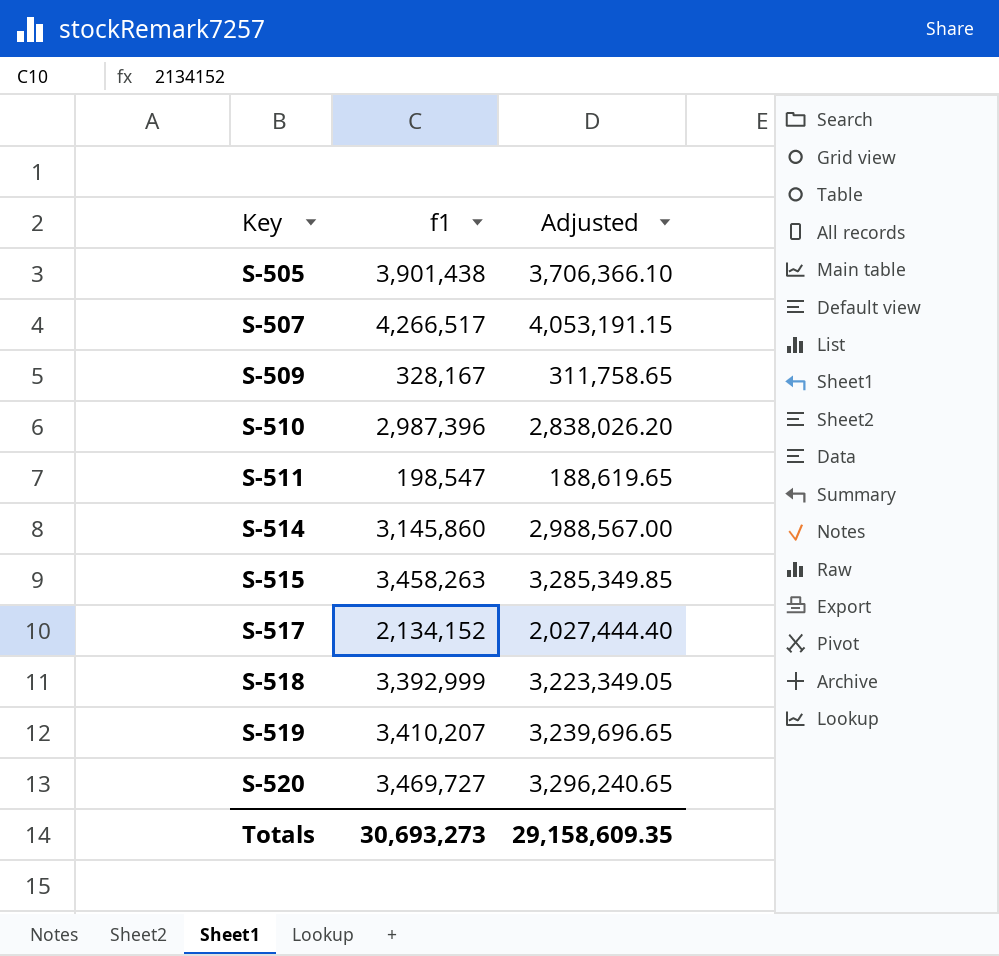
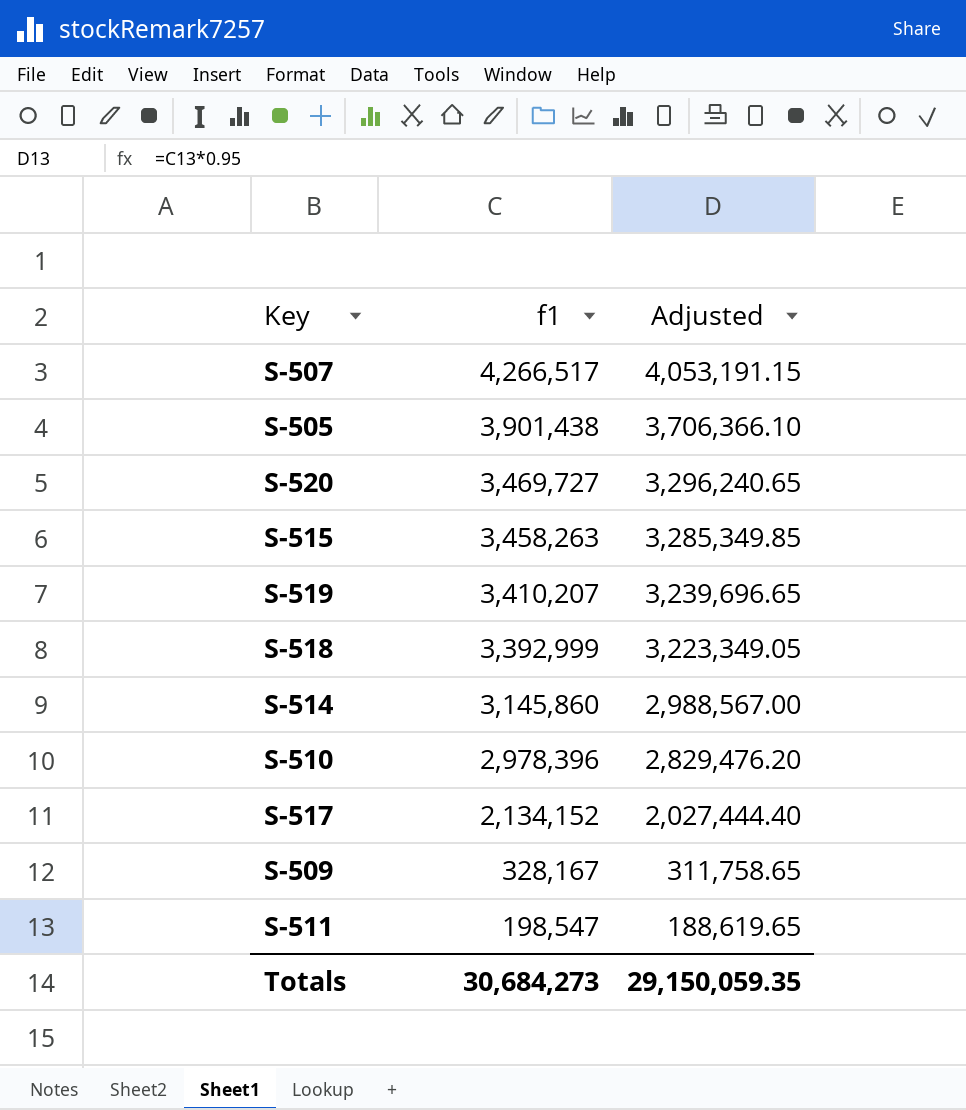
row order: Key ascending -> f1 descending
S-510 | f1: 2,987,396 -> 2,978,396
S-510 | Adjusted: 2,838,026.20 -> 2,829,476.20
Totals | f1: 30,693,273 -> 30,684,273
Totals | Adjusted: 29,158,609.35 -> 29,150,059.35

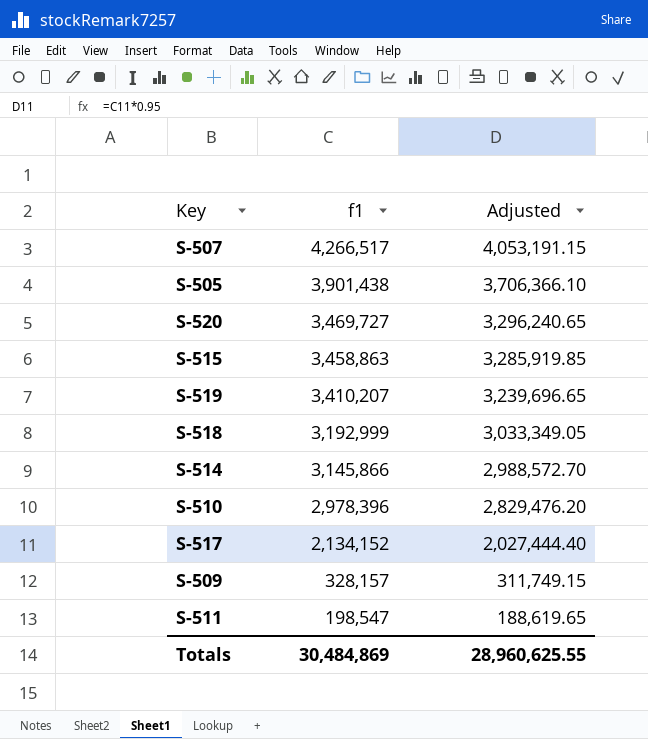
S-515 | f1: 3,458,263 -> 3,458,863
S-515 | Adjusted: 3,285,349.85 -> 3,285,919.85
S-518 | f1: 3,392,999 -> 3,192,999
S-518 | Adjusted: 3,223,349.05 -> 3,033,349.05
S-514 | f1: 3,145,860 -> 3,145,866
S-514 | Adjusted: 2,988,567.00 -> 2,988,572.70
S-509 | f1: 328,167 -> 328,157
S-509 | Adjusted: 311,758.65 -> 311,749.15
Totals | f1: 30,684,273 -> 30,484,869
Totals | Adjusted: 29,150,059.35 -> 28,960,625.55

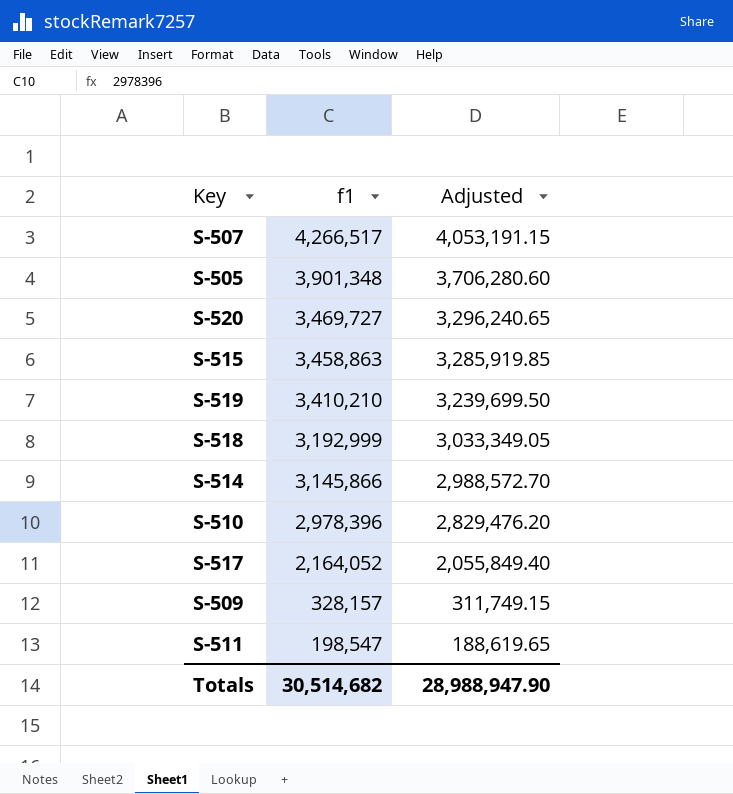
S-505 | f1: 3,901,438 -> 3,901,348
S-505 | Adjusted: 3,706,366.10 -> 3,706,280.60
S-519 | f1: 3,410,207 -> 3,410,210
S-519 | Adjusted: 3,239,696.65 -> 3,239,699.50
S-517 | f1: 2,134,152 -> 2,164,052
S-517 | Adjusted: 2,027,444.40 -> 2,055,849.40
Totals | f1: 30,484,869 -> 30,514,682
Totals | Adjusted: 28,960,625.55 -> 28,988,947.90

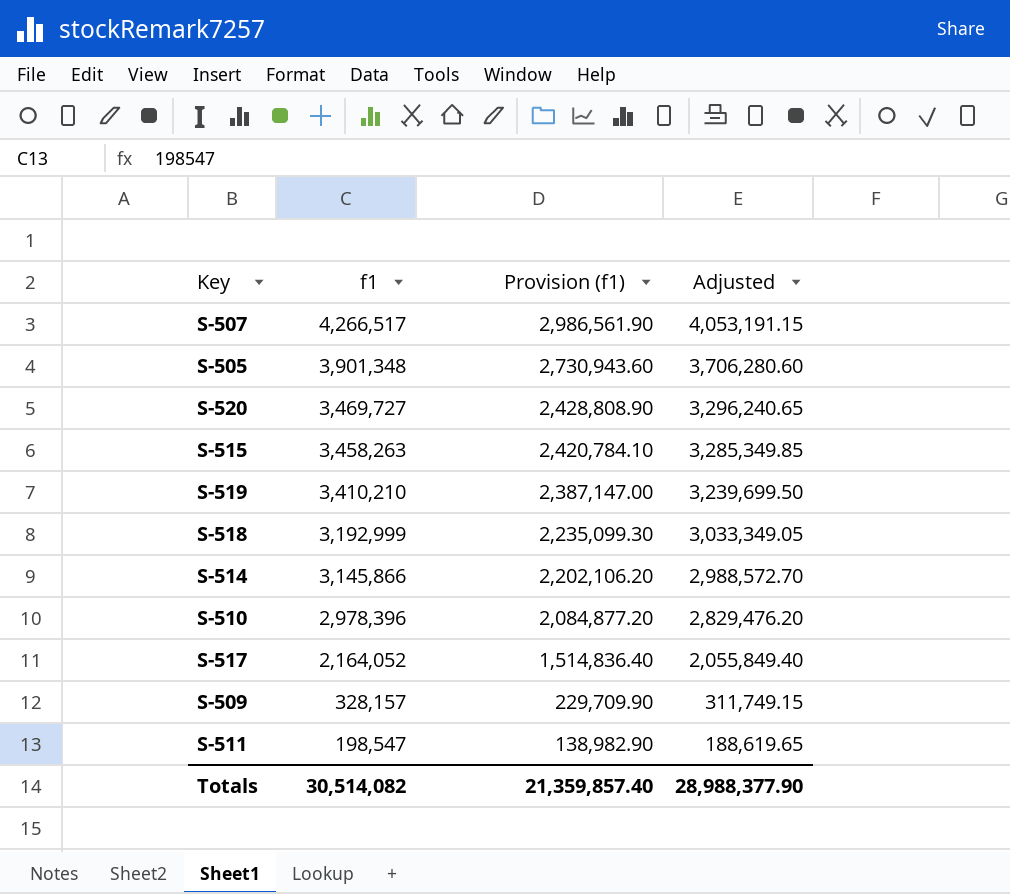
column Provision (f1) | formula: none -> [f1] * 0.7
S-515 | f1: 3,458,863 -> 3,458,263
S-515 | Adjusted: 3,285,919.85 -> 3,285,349.85
Totals | f1: 30,514,682 -> 30,514,082
Totals | Adjusted: 28,988,947.90 -> 28,988,377.90

